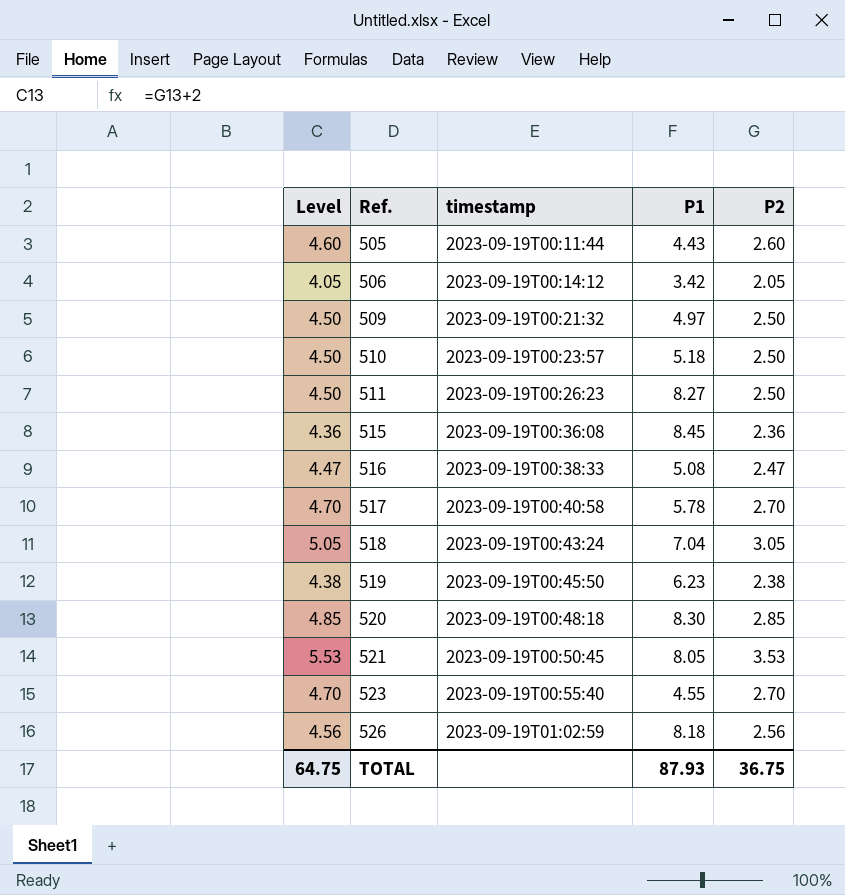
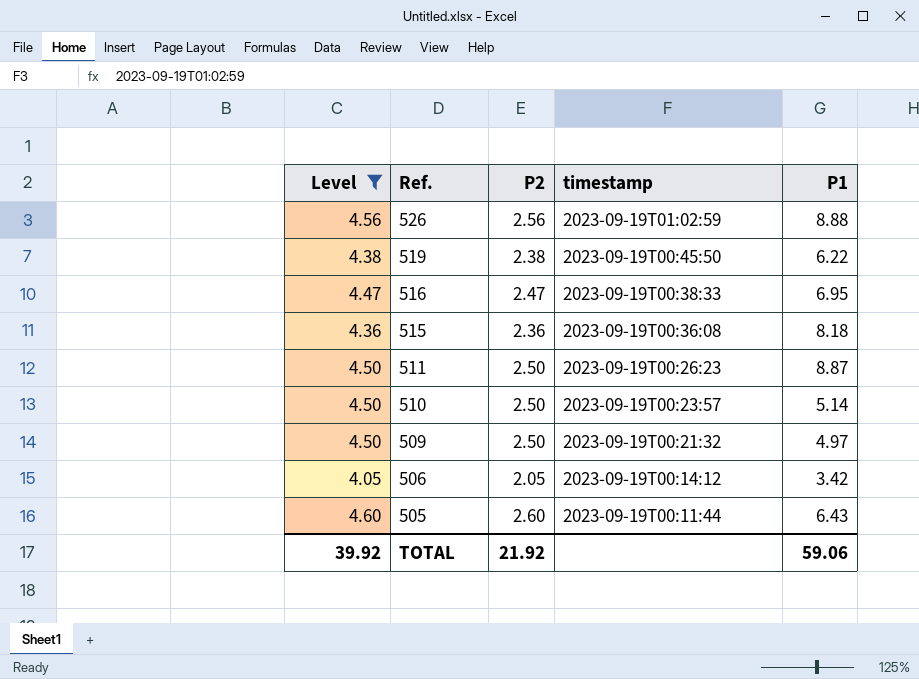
filter: none -> Level <= 4.60
row order: Ref. ascending -> Ref. descending
column P2 | position: 5 -> 3
526 | P1: 8.18 -> 8.88
519 | P1: 6.23 -> 6.22
516 | P1: 5.08 -> 6.95
515 | P1: 8.45 -> 8.18
511 | P1: 8.27 -> 8.87
510 | P1: 5.18 -> 5.14
505 | P1: 4.43 -> 6.43
TOTAL | Level: 64.75 -> 39.92
TOTAL | P2: 36.75 -> 21.92
TOTAL | P1: 87.93 -> 59.06

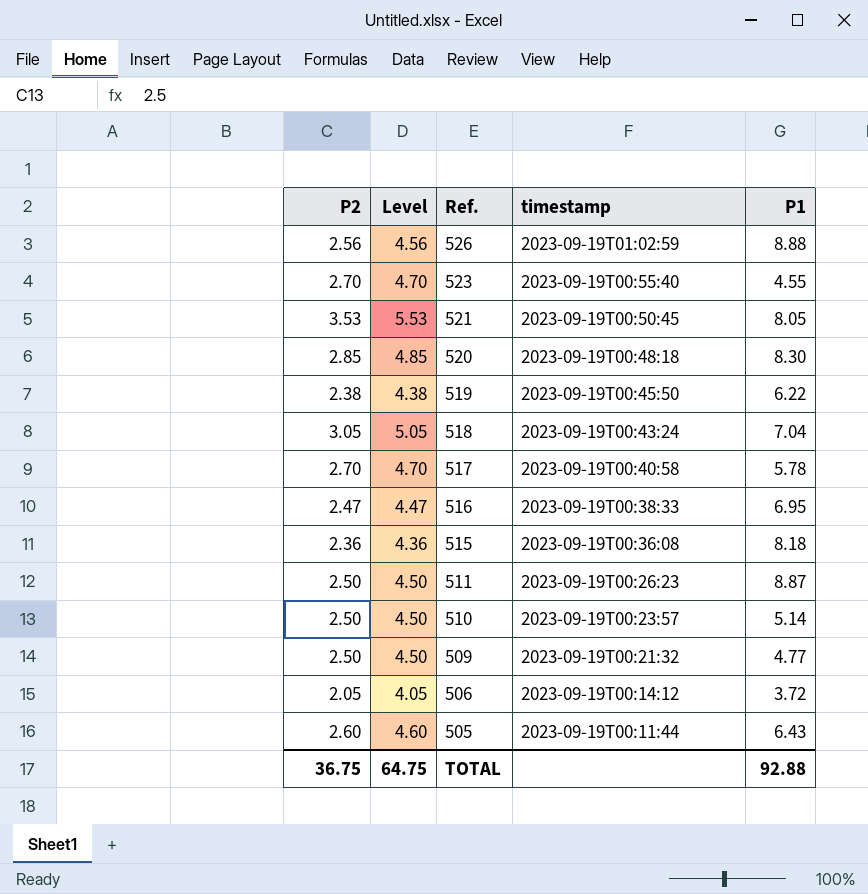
filter: Level <= 4.60 -> none
column P2 | position: 3 -> 1
509 | P1: 4.97 -> 4.77
506 | P1: 3.42 -> 3.72
TOTAL | P2: 21.92 -> 36.75
TOTAL | Level: 39.92 -> 64.75
TOTAL | P1: 59.06 -> 92.88

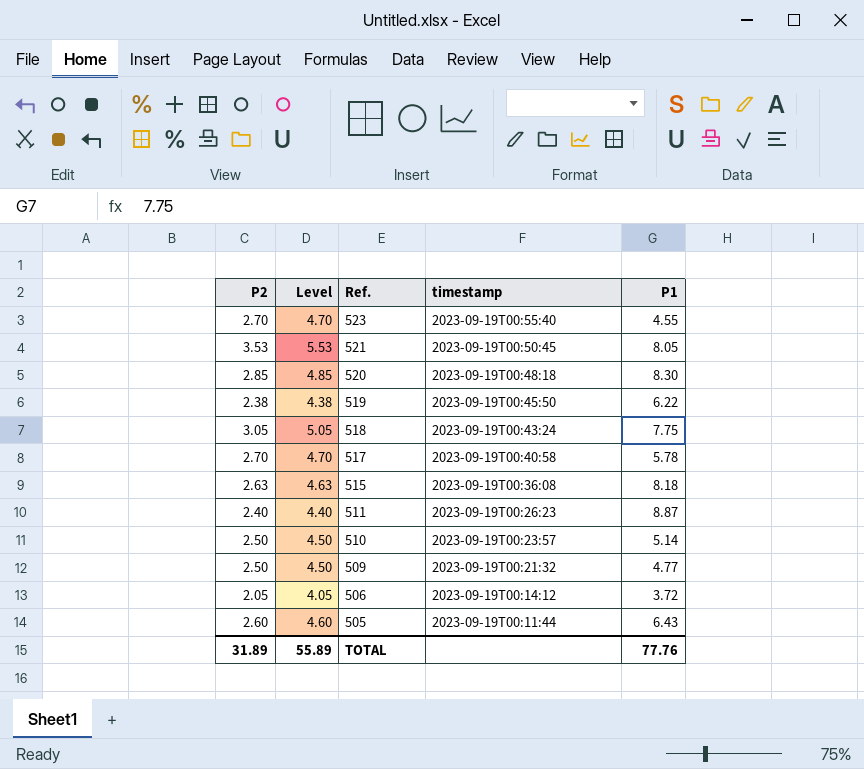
row 526: 2.56 | 4.56 | 2023-09-19T01:02:59 | 8.88 -> none
row 516: 2.47 | 4.47 | 2023-09-19T00:38:33 | 6.95 -> none
518 | P1: 7.04 -> 7.75
515 | P2: 2.36 -> 2.63
515 | Level: 4.36 -> 4.63
511 | P2: 2.50 -> 2.40
511 | Level: 4.50 -> 4.40
TOTAL | P2: 36.75 -> 31.89
TOTAL | Level: 64.75 -> 55.89
TOTAL | P1: 92.88 -> 77.76

